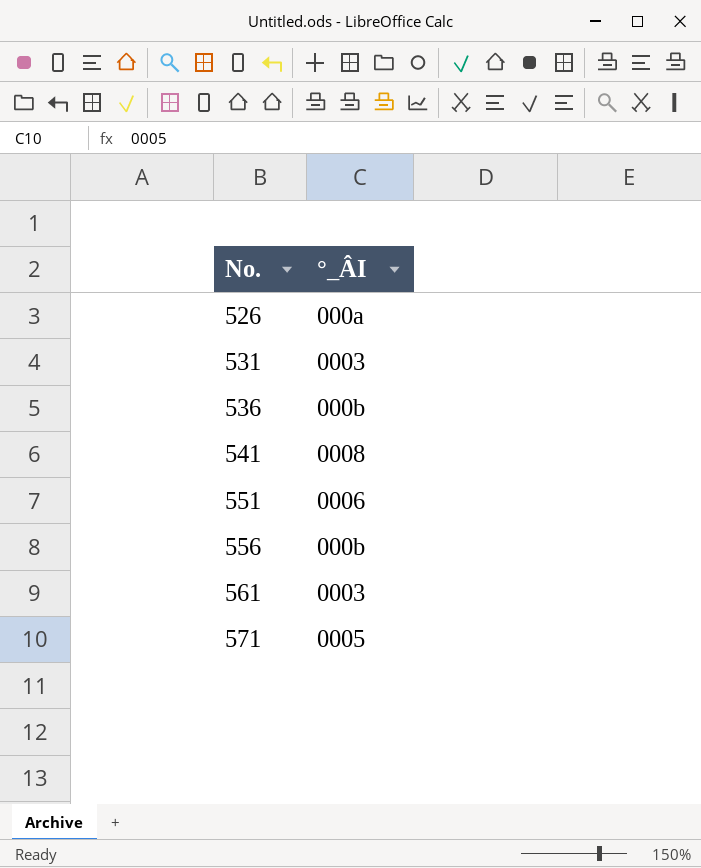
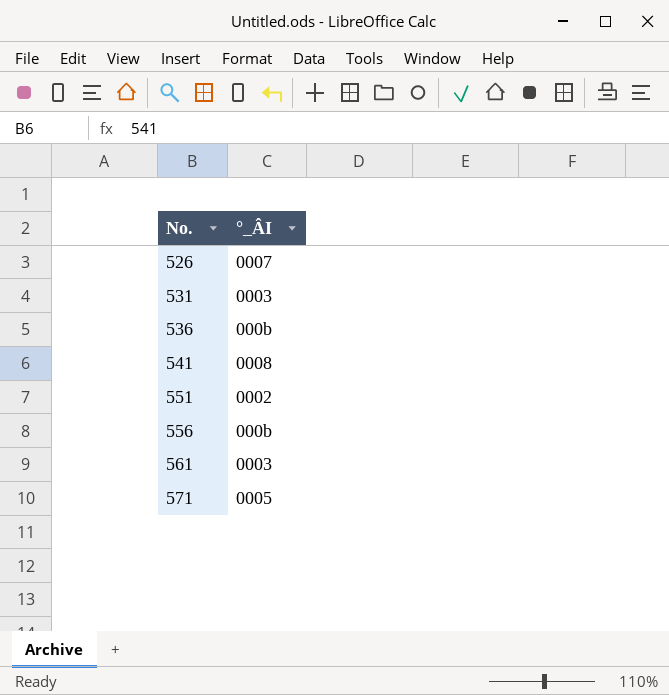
526 | °_ÂI: 000a -> 0007
551 | °_ÂI: 0006 -> 0002

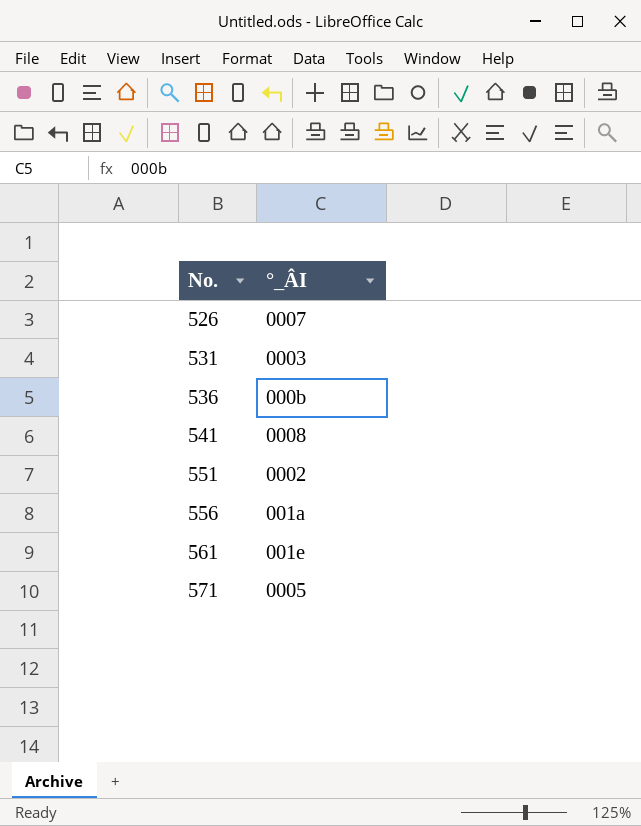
556 | °_ÂI: 000b -> 001a
561 | °_ÂI: 0003 -> 001e

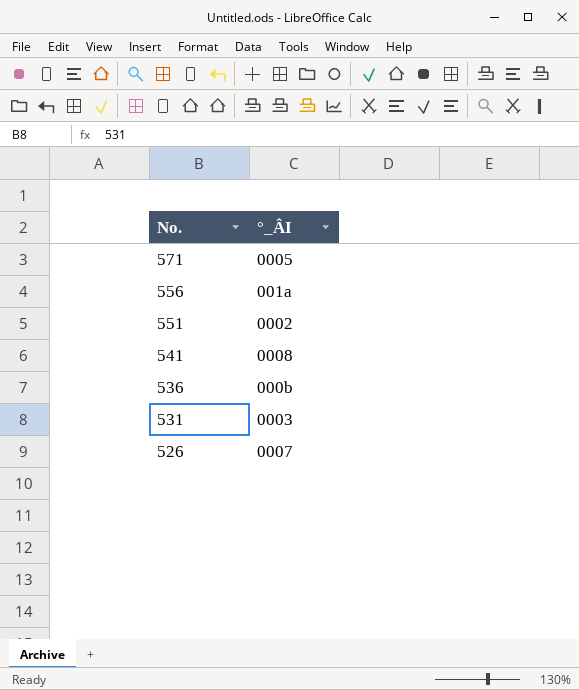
row order: No. ascending -> No. descending
row 561: 001e -> none

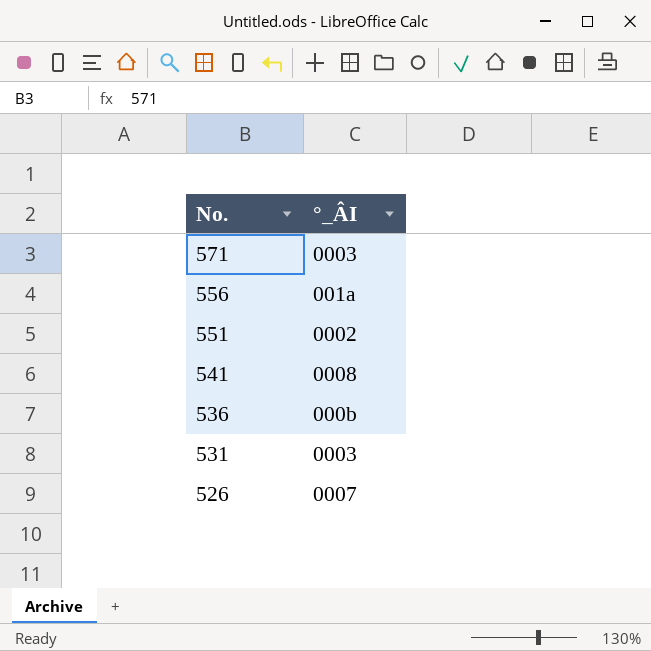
571 | °_ÂI: 0005 -> 0003

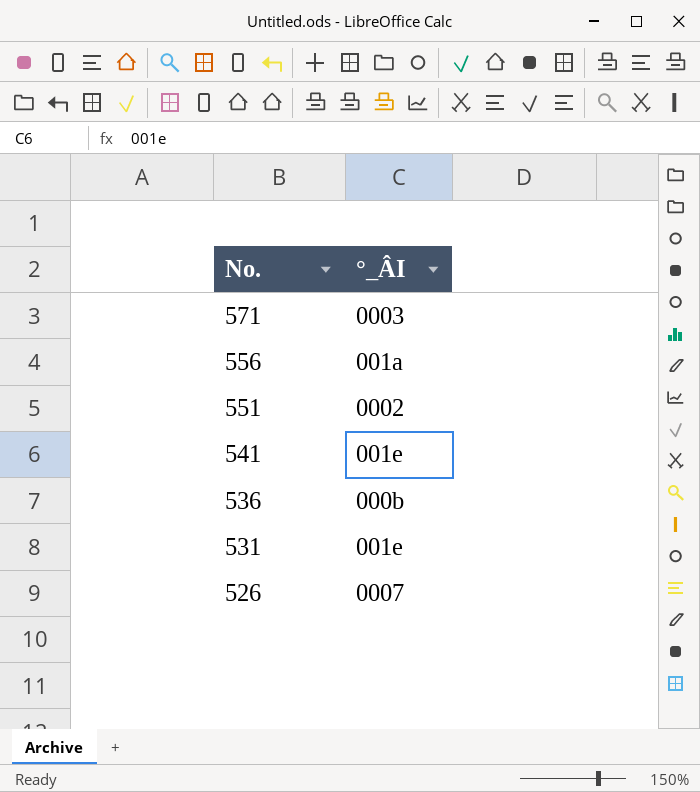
541 | °_ÂI: 0008 -> 001e
531 | °_ÂI: 0003 -> 001e

